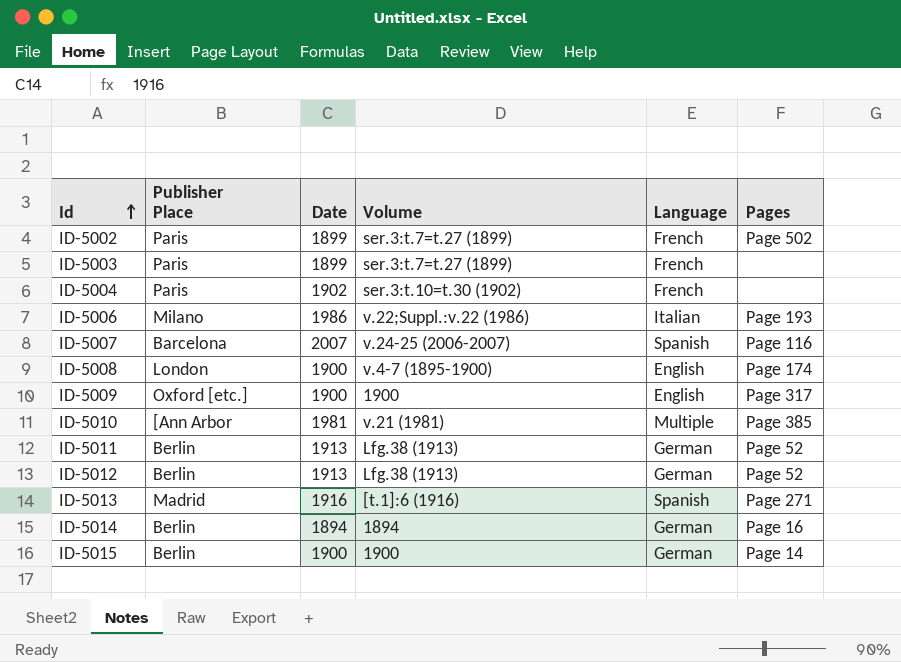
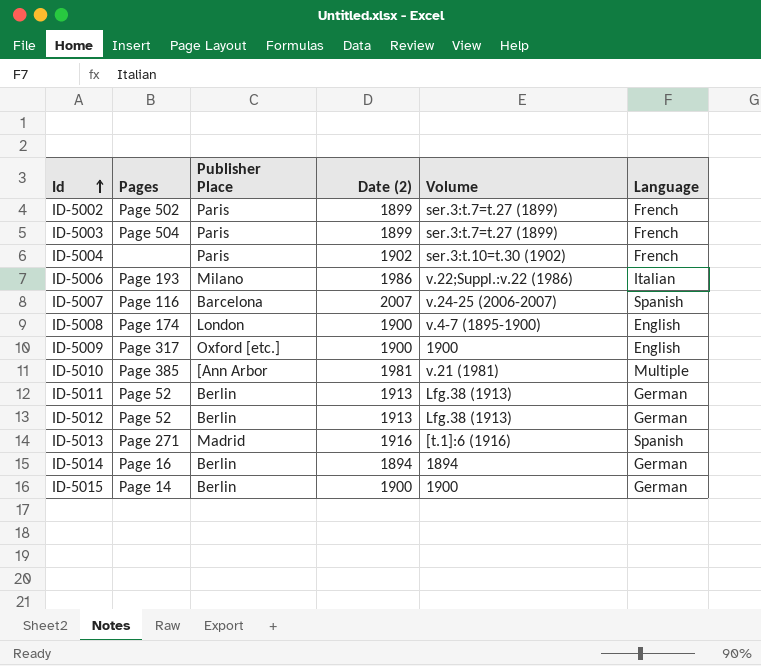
column Pages | position: 6 -> 2
column name: Date -> Date (2)
ID-5003 | Pages: none -> Page 504

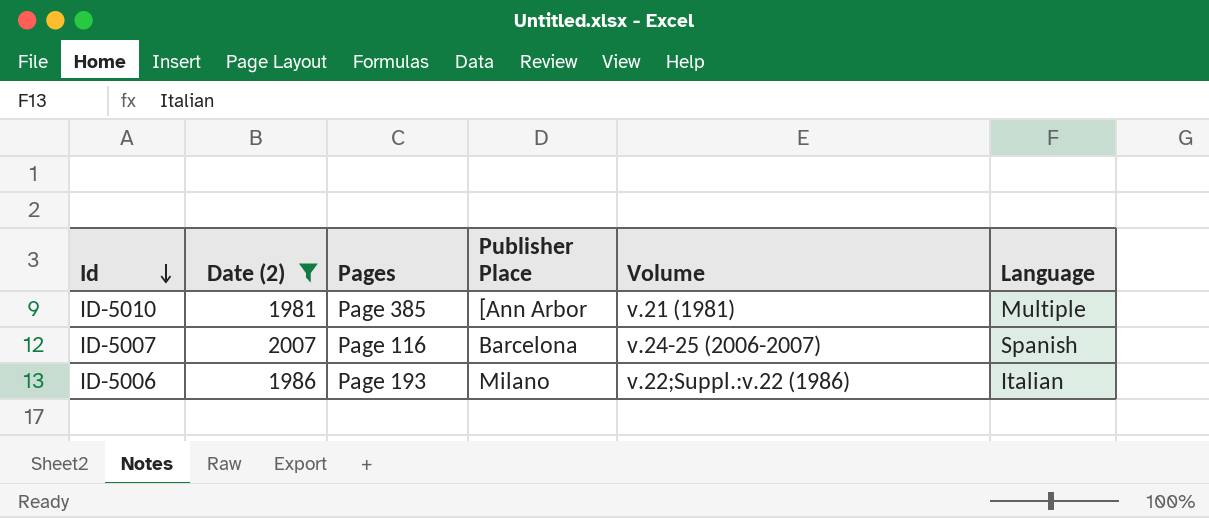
filter: none -> Date (2) >= 1981
row order: Id ascending -> Id descending
column Date (2) | position: 4 -> 2

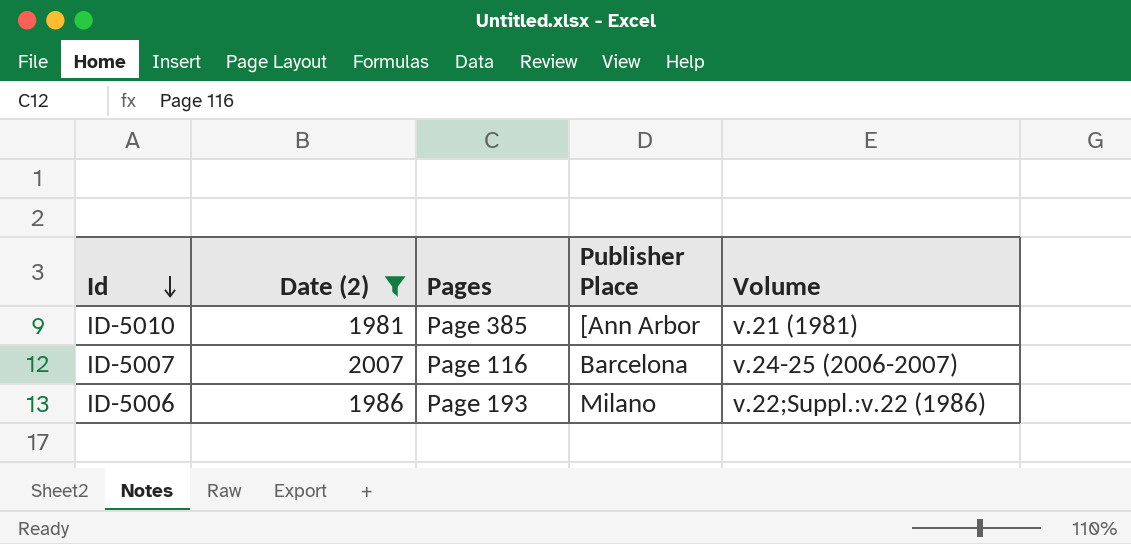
column Language | position: 6 -> none

